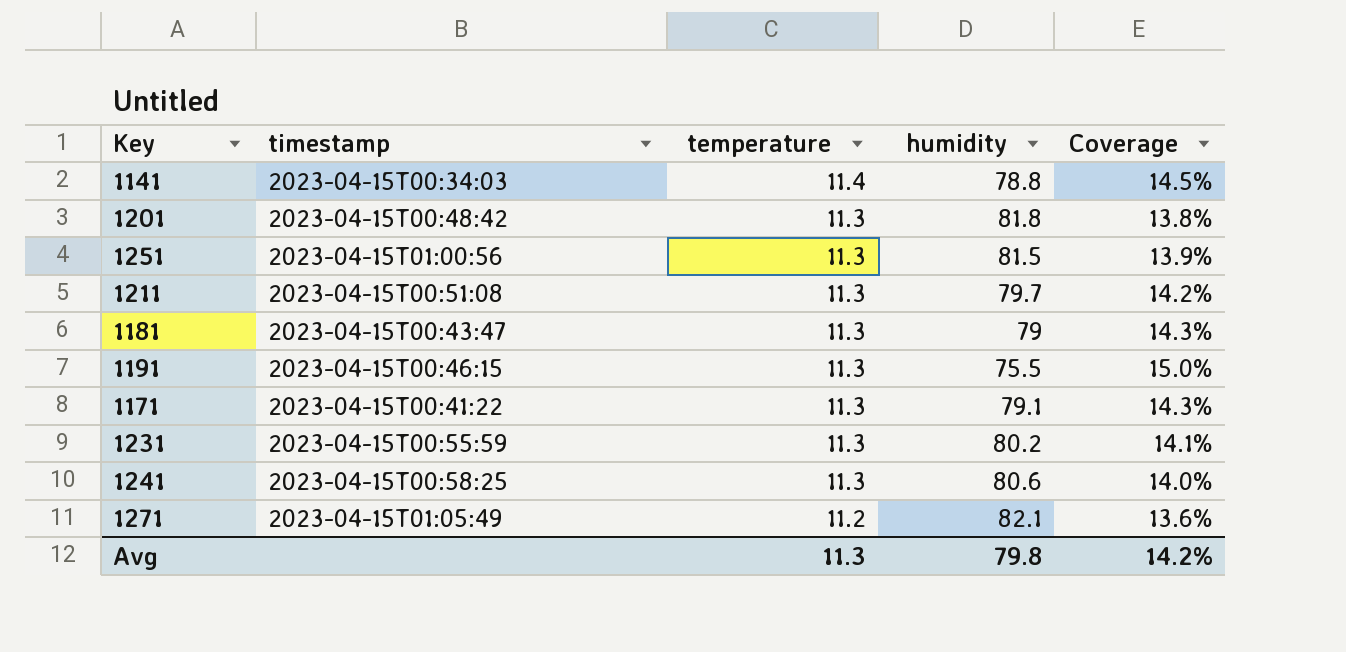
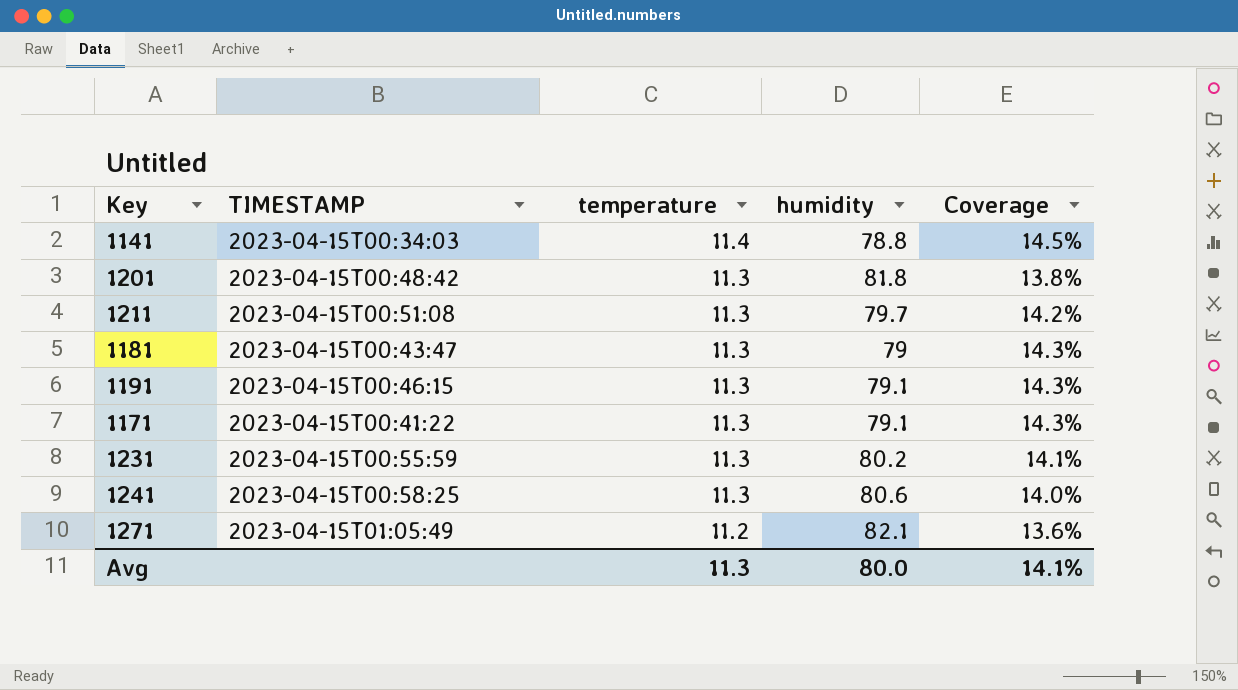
column name: timestamp -> TIMESTAMP
row 1251: 2023-04-15T01:00:56 | 11.3 | 81.5 | 13.9% -> none
1191 | humidity: 75.5 -> 79.1
1191 | Coverage: 15.0% -> 14.3%
Avg | humidity: 79.8 -> 80.0
Avg | Coverage: 14.2% -> 14.1%

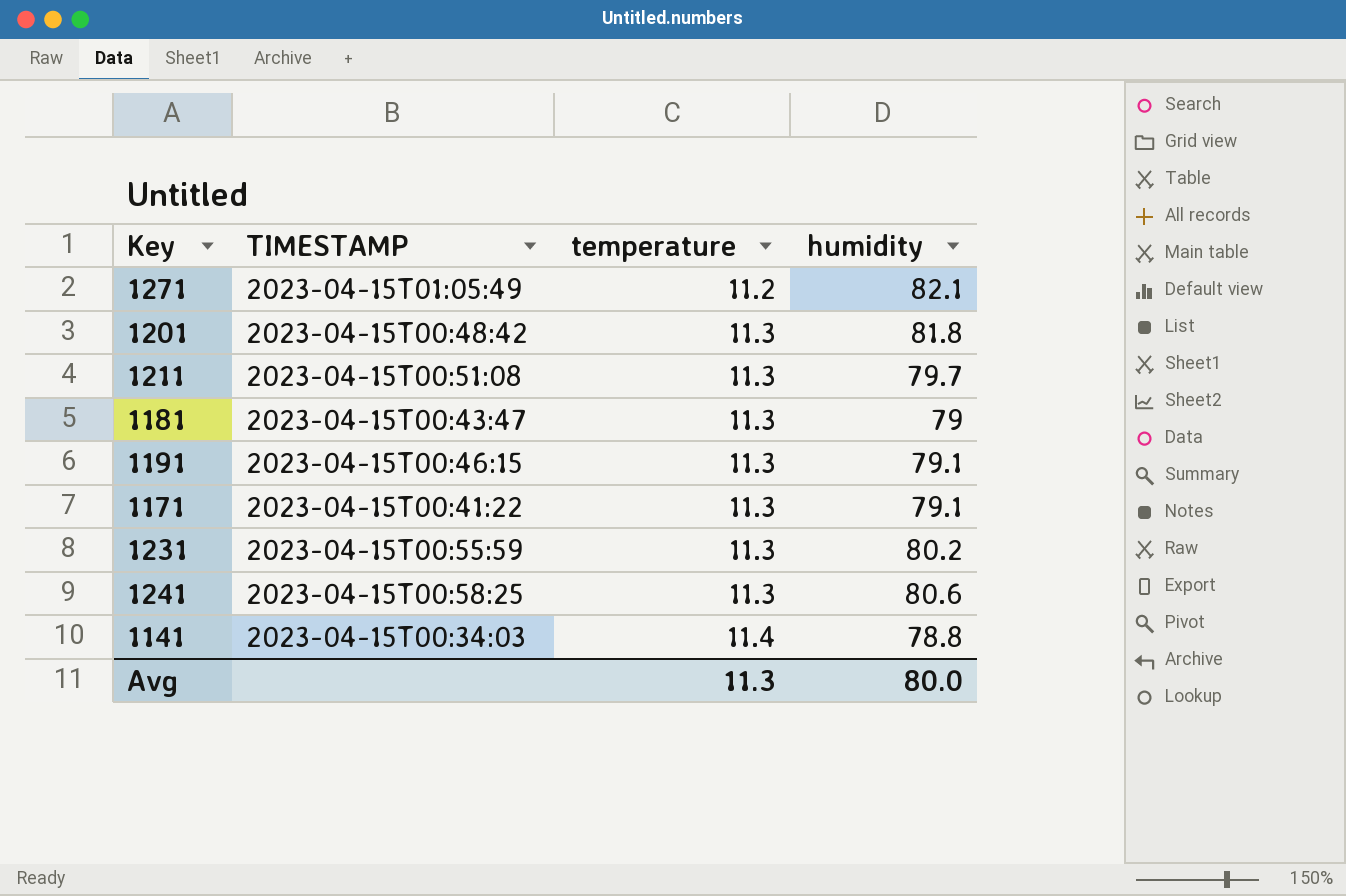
row order: temperature descending -> temperature ascending
column Coverage | formula: [temperature] / [humidity] -> none

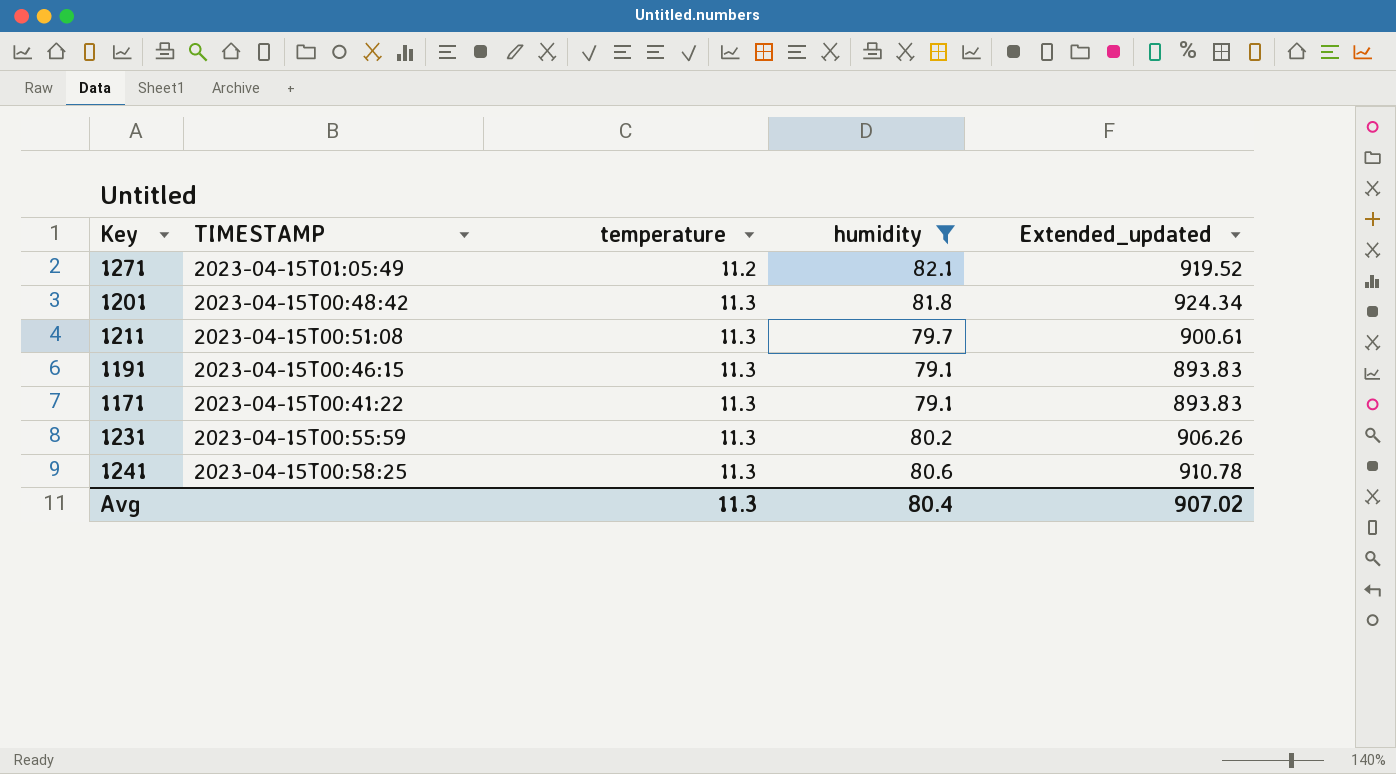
filter: none -> humidity >= 79.1
column Extended_updated | formula: none -> [temperature] * [humidity]
Avg | humidity: 80.0 -> 80.4

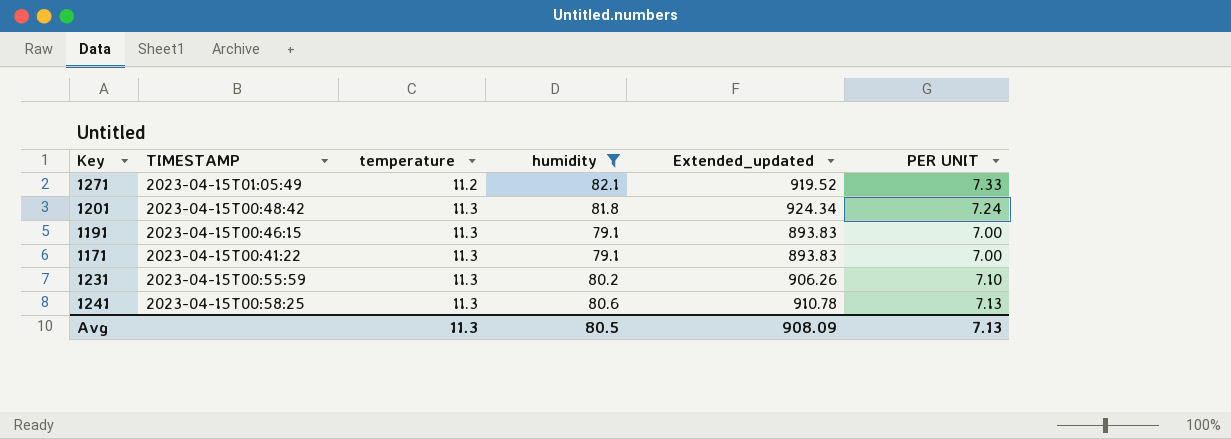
column PER UNIT | formula: none -> [humidity] / [temperature]
row 1211: 2023-04-15T00:51:08 | 11.3 | 79.7 | 900.61 -> none
Avg | humidity: 80.4 -> 80.5
Avg | Extended_updated: 907.02 -> 908.09

